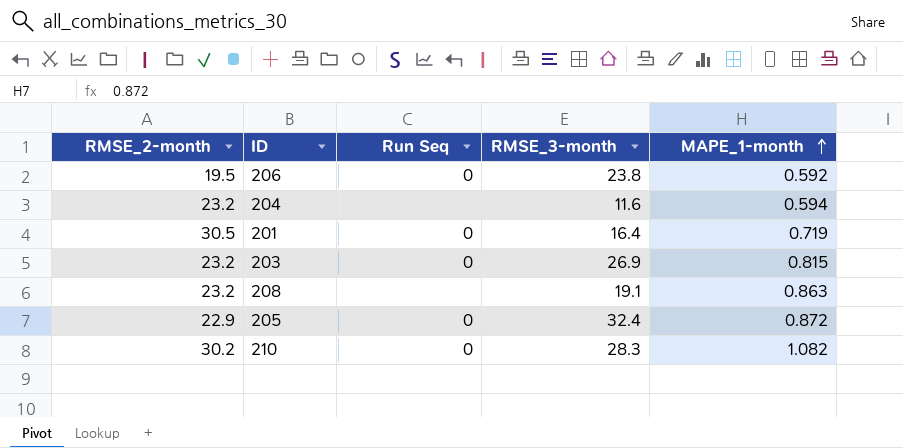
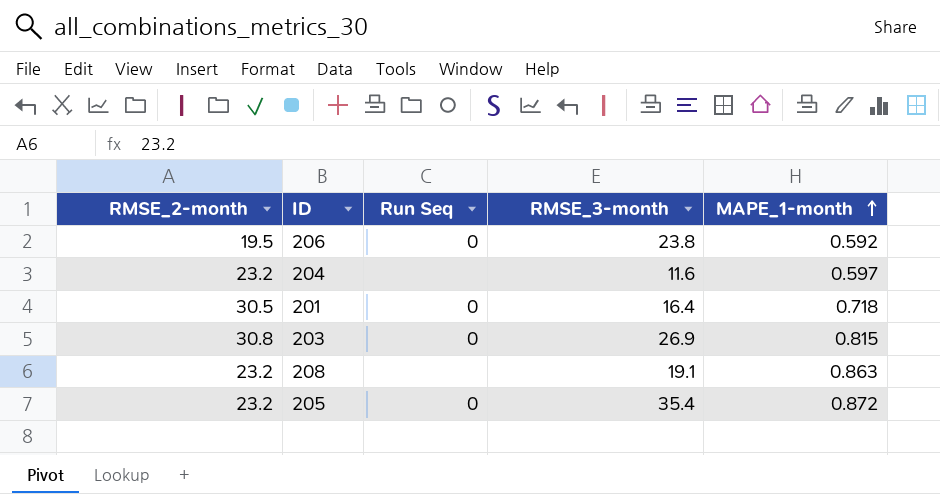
row 210: 30.2 | 0 | 28.3 | 1.082 -> none
204 | MAPE_1-month: 0.594 -> 0.597
201 | MAPE_1-month: 0.719 -> 0.718
203 | RMSE_2-month: 23.2 -> 30.8
205 | RMSE_2-month: 22.9 -> 23.2
205 | RMSE_3-month: 32.4 -> 35.4

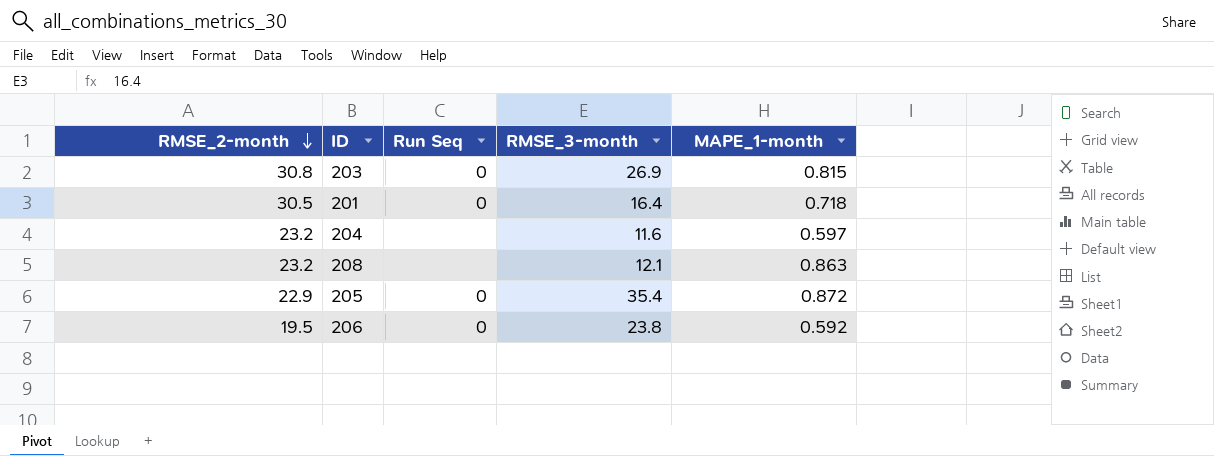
row order: MAPE_1-month ascending -> RMSE_2-month descending
208 | RMSE_3-month: 19.1 -> 12.1
205 | RMSE_2-month: 23.2 -> 22.9

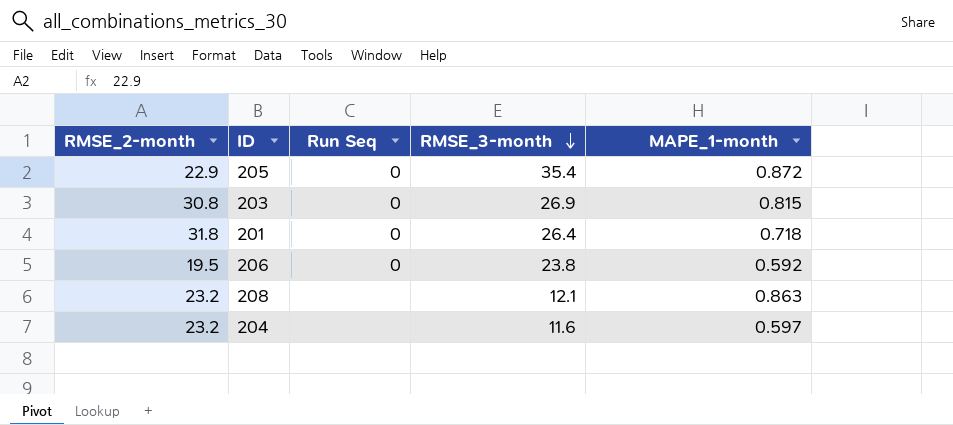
row order: RMSE_2-month descending -> RMSE_3-month descending
201 | RMSE_2-month: 30.5 -> 31.8
201 | RMSE_3-month: 16.4 -> 26.4

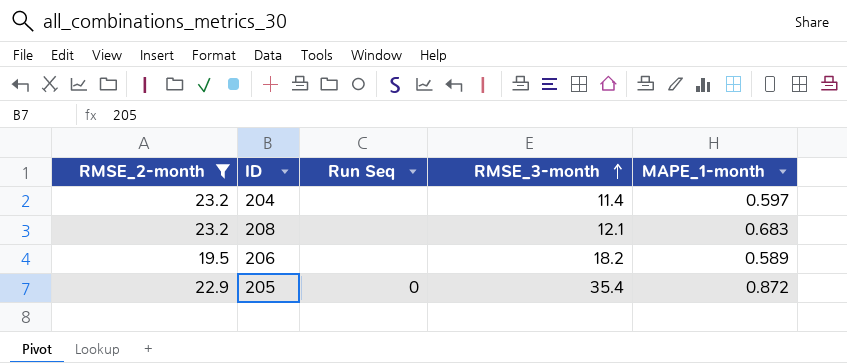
filter: none -> RMSE_2-month <= 23.2
row order: RMSE_3-month descending -> RMSE_3-month ascending
204 | RMSE_3-month: 11.6 -> 11.4
208 | MAPE_1-month: 0.863 -> 0.683
206 | Run Seq: 0 -> none
206 | RMSE_3-month: 23.8 -> 18.2
206 | MAPE_1-month: 0.592 -> 0.589

